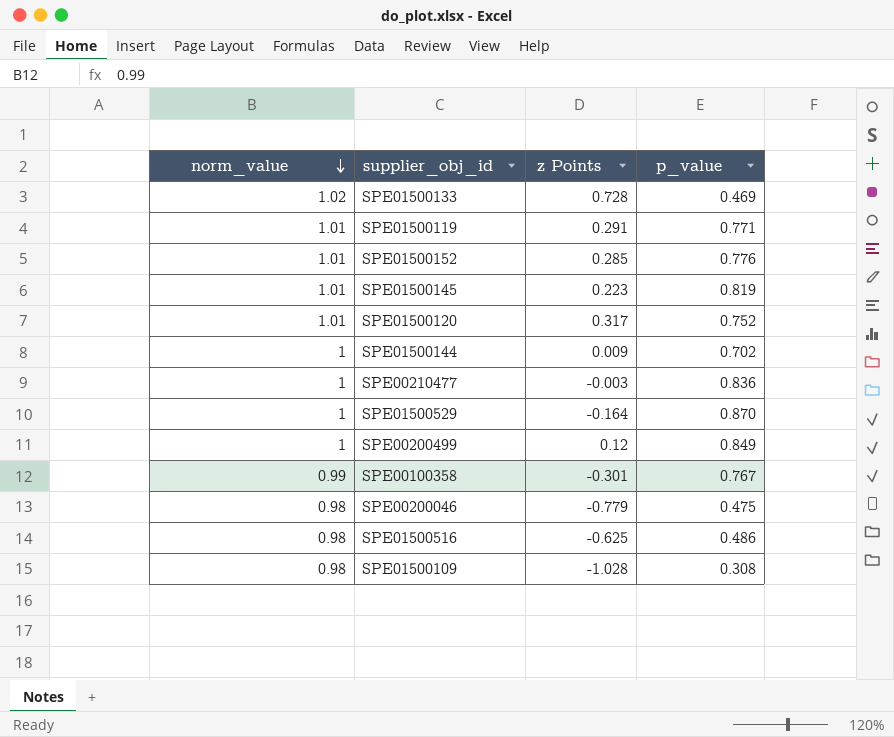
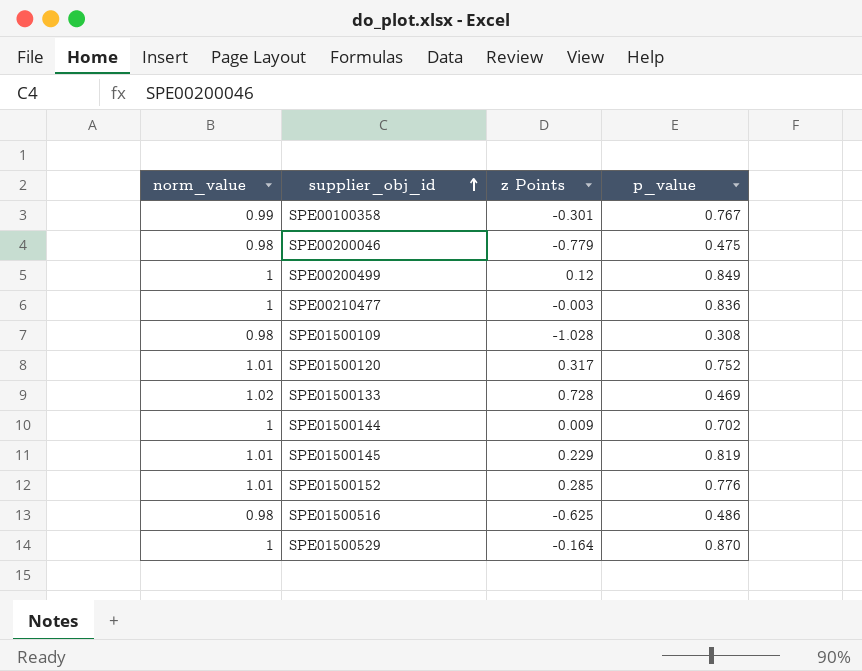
row order: norm_value descending -> supplier_obj_id ascending
row SPE01500119: 1.01 | 0.291 | 0.771 -> none
SPE01500145 | z Points: 0.223 -> 0.229

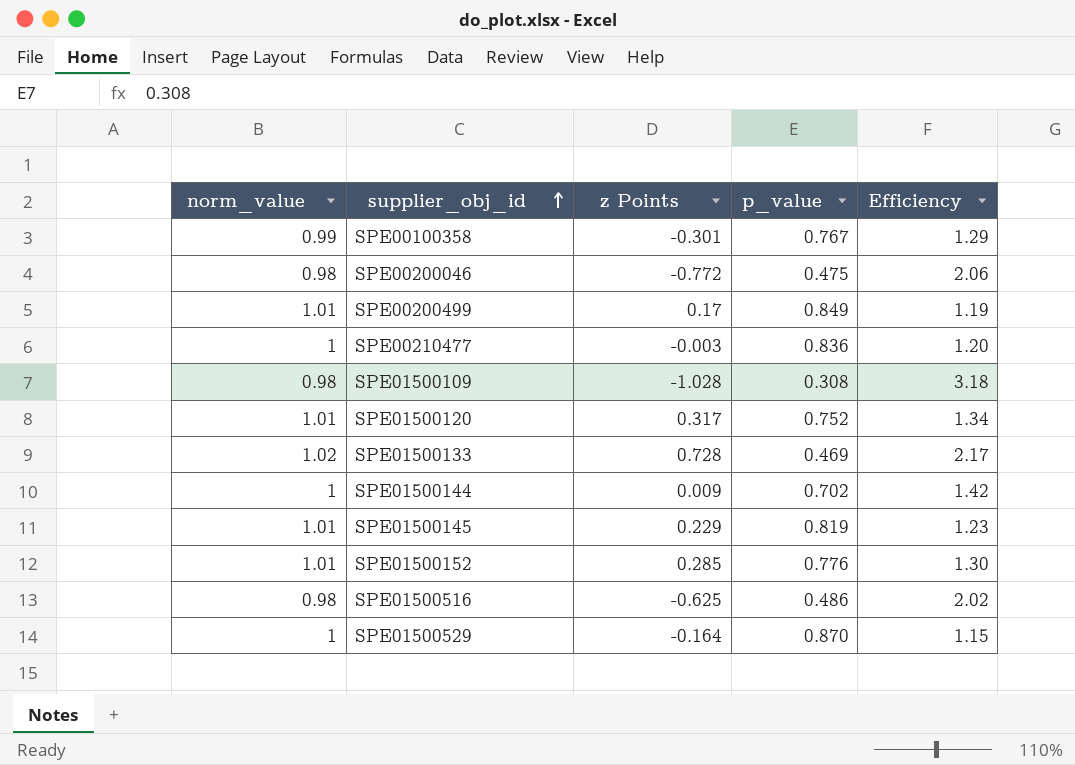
column Efficiency | formula: none -> [norm_value] / [p_value]
SPE00200046 | z Points: -0.779 -> -0.772
SPE00200499 | norm_value: 1 -> 1.01
SPE00200499 | z Points: 0.12 -> 0.17

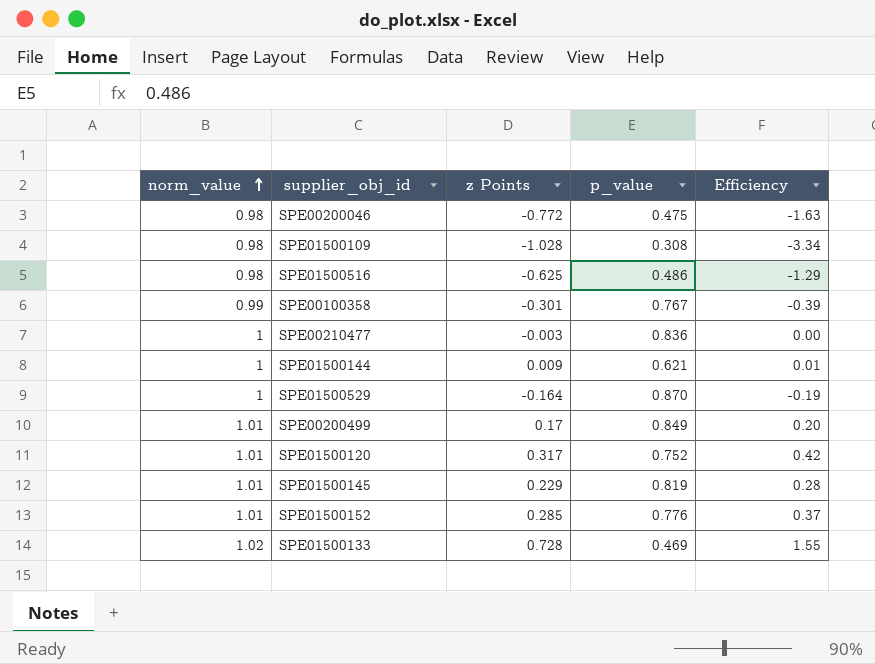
row order: supplier_obj_id ascending -> norm_value ascending
column Efficiency | formula: [norm_value] / [p_value] -> [z Points] / [p_value]
SPE01500144 | p_value: 0.702 -> 0.621

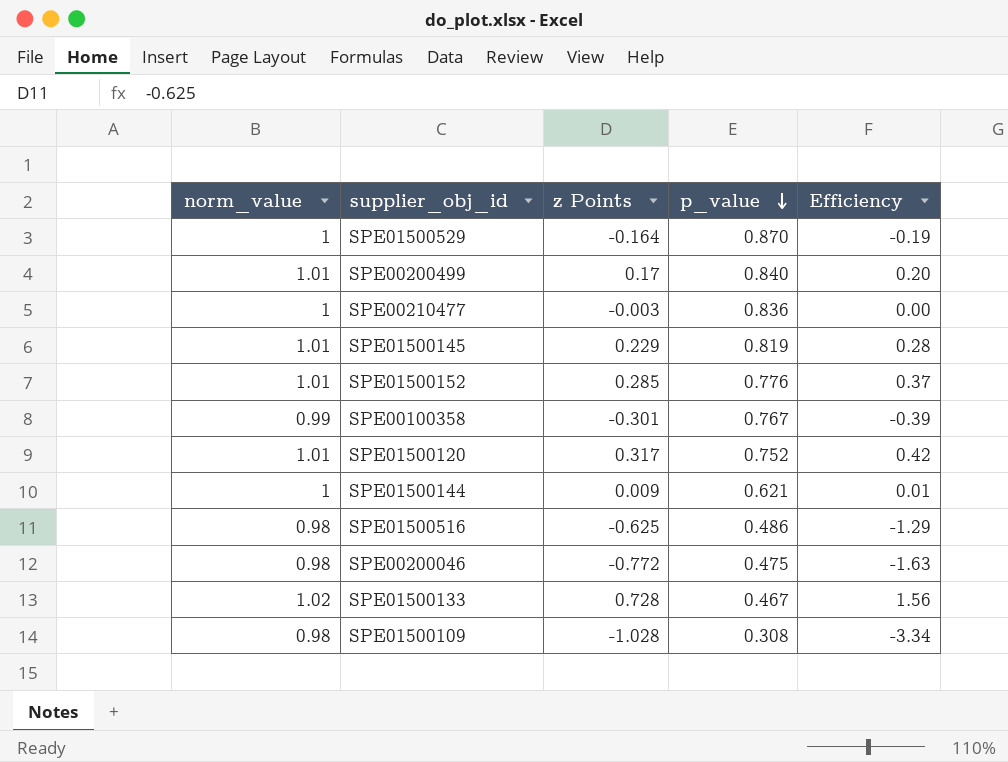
row order: norm_value ascending -> p_value descending
SPE00200499 | p_value: 0.849 -> 0.840
SPE01500133 | p_value: 0.469 -> 0.467
SPE01500133 | Efficiency: 1.55 -> 1.56

